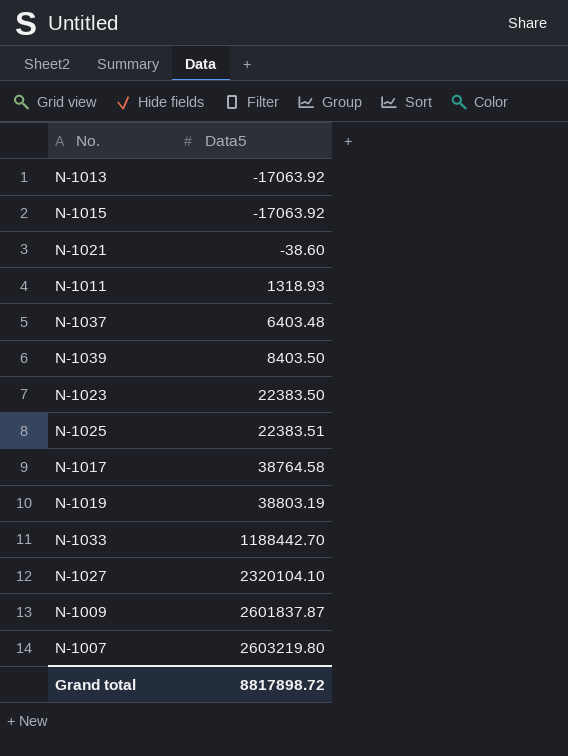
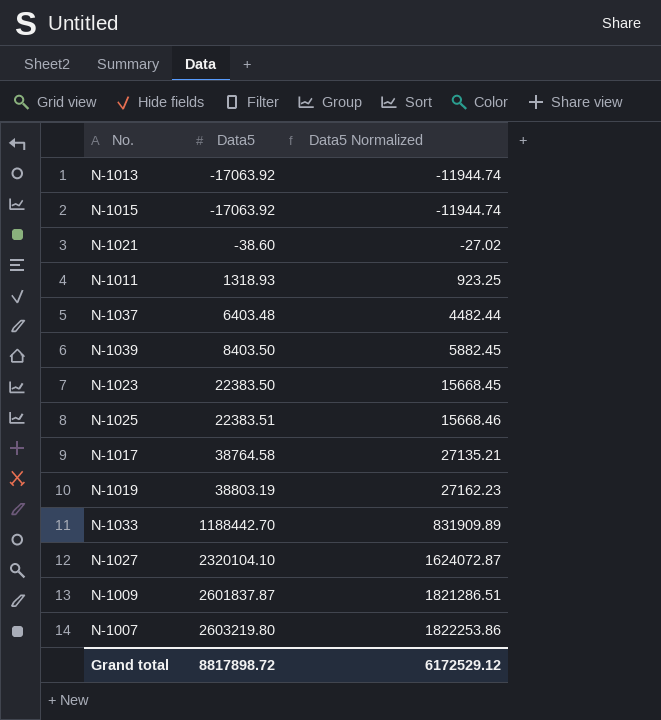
column Data5 Normalized | formula: none -> [Data5] * 0.7

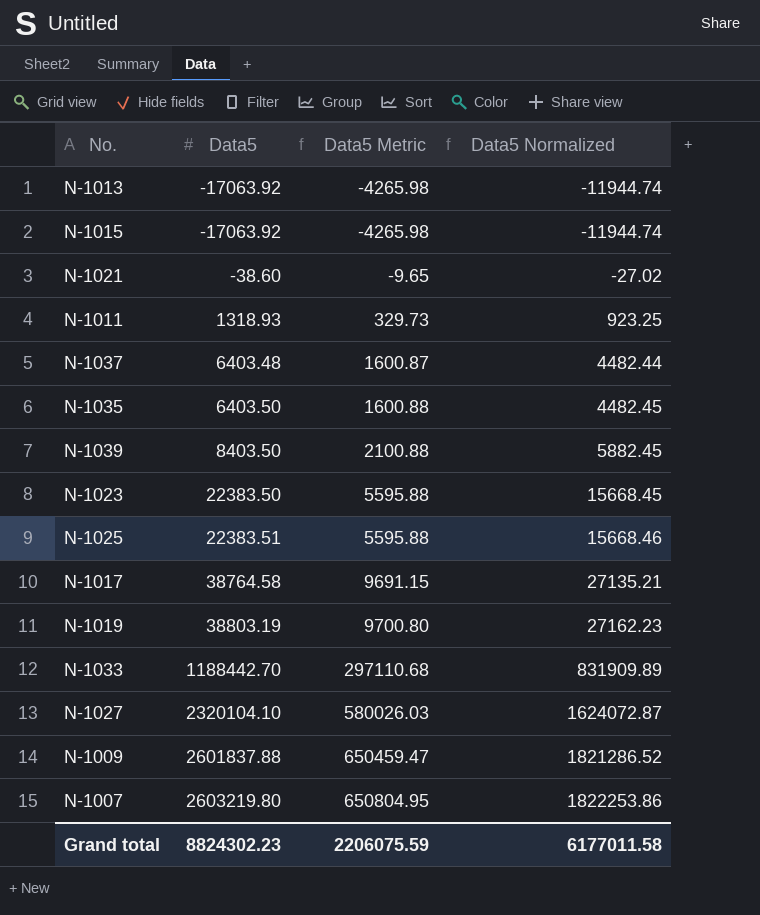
column Data5 Metric | formula: none -> [Data5] * 0.25
row N-1035: none -> 6403.50 | 1600.88 | 4482.45
N-1009 | Data5: 2601837.87 -> 2601837.88
N-1009 | Data5 Normalized: 1821286.51 -> 1821286.52
Grand total | Data5: 8817898.72 -> 8824302.23
Grand total | Data5 Normalized: 6172529.12 -> 6177011.58

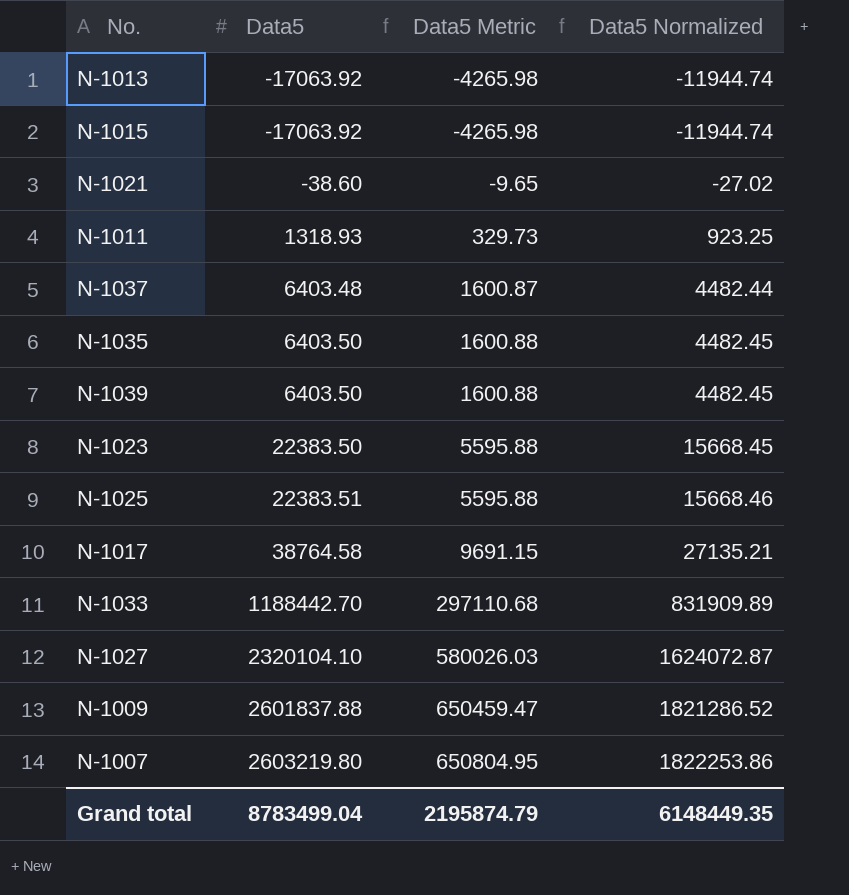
row N-1019: 38803.19 | 9700.80 | 27162.23 -> none
N-1039 | Data5: 8403.50 -> 6403.50
N-1039 | Data5 Metric: 2100.88 -> 1600.88
N-1039 | Data5 Normalized: 5882.45 -> 4482.45
Grand total | Data5: 8824302.23 -> 8783499.04
Grand total | Data5 Metric: 2206075.59 -> 2195874.79
Grand total | Data5 Normalized: 6177011.58 -> 6148449.35

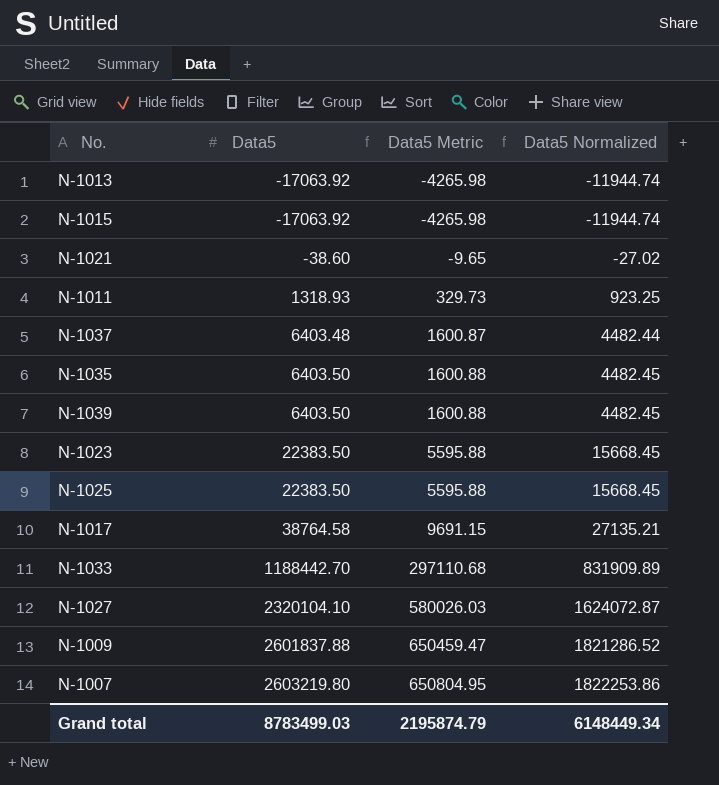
N-1025 | Data5: 22383.51 -> 22383.50
N-1025 | Data5 Normalized: 15668.46 -> 15668.45
Grand total | Data5: 8783499.04 -> 8783499.03
Grand total | Data5 Normalized: 6148449.35 -> 6148449.34

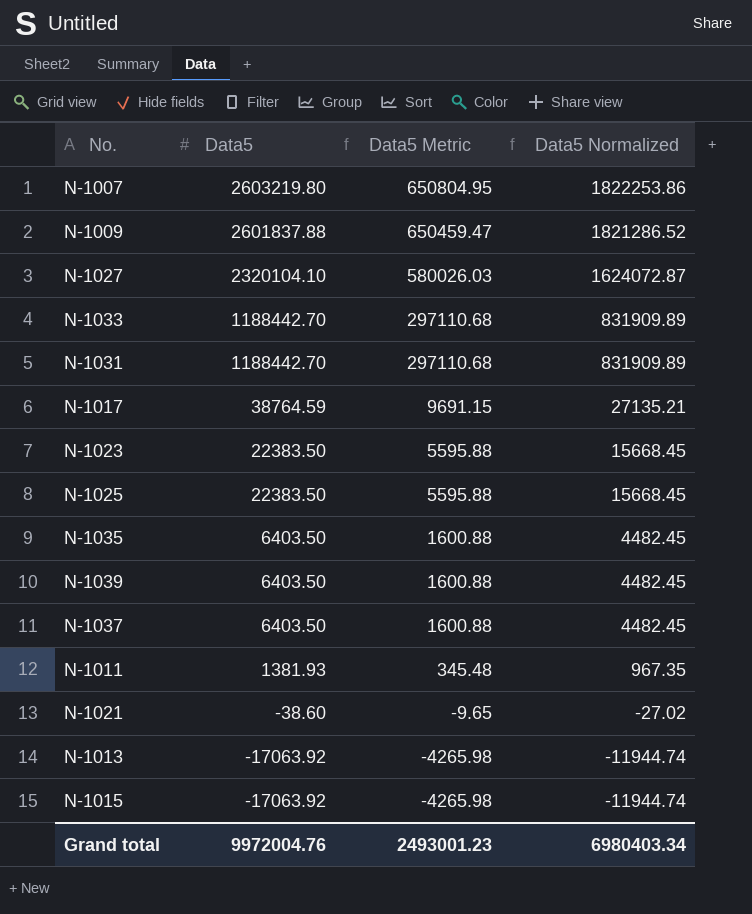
row order: Data5 ascending -> Data5 descending
row N-1031: none -> 1188442.70 | 297110.68 | 831909.89
N-1017 | Data5: 38764.58 -> 38764.59
N-1037 | Data5: 6403.48 -> 6403.50
N-1037 | Data5 Metric: 1600.87 -> 1600.88
N-1037 | Data5 Normalized: 4482.44 -> 4482.45
N-1011 | Data5: 1318.93 -> 1381.93
N-1011 | Data5 Metric: 329.73 -> 345.48
N-1011 | Data5 Normalized: 923.25 -> 967.35
Grand total | Data5: 8783499.03 -> 9972004.76
Grand total | Data5 Metric: 2195874.79 -> 2493001.23
Grand total | Data5 Normalized: 6148449.34 -> 6980403.34

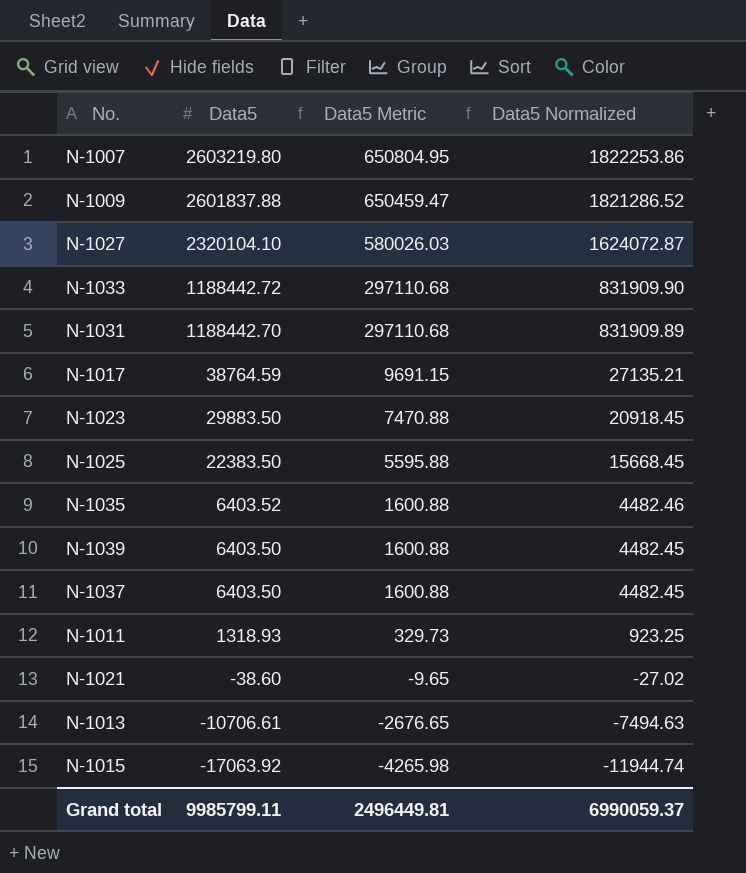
N-1033 | Data5: 1188442.70 -> 1188442.72
N-1033 | Data5 Normalized: 831909.89 -> 831909.90
N-1023 | Data5: 22383.50 -> 29883.50
N-1023 | Data5 Metric: 5595.88 -> 7470.88
N-1023 | Data5 Normalized: 15668.45 -> 20918.45
N-1035 | Data5: 6403.50 -> 6403.52
N-1035 | Data5 Normalized: 4482.45 -> 4482.46
N-1011 | Data5: 1381.93 -> 1318.93
N-1011 | Data5 Metric: 345.48 -> 329.73
N-1011 | Data5 Normalized: 967.35 -> 923.25
N-1013 | Data5: -17063.92 -> -10706.61
N-1013 | Data5 Metric: -4265.98 -> -2676.65
N-1013 | Data5 Normalized: -11944.74 -> -7494.63
Grand total | Data5: 9972004.76 -> 9985799.11
Grand total | Data5 Metric: 2493001.23 -> 2496449.81
Grand total | Data5 Normalized: 6980403.34 -> 6990059.37

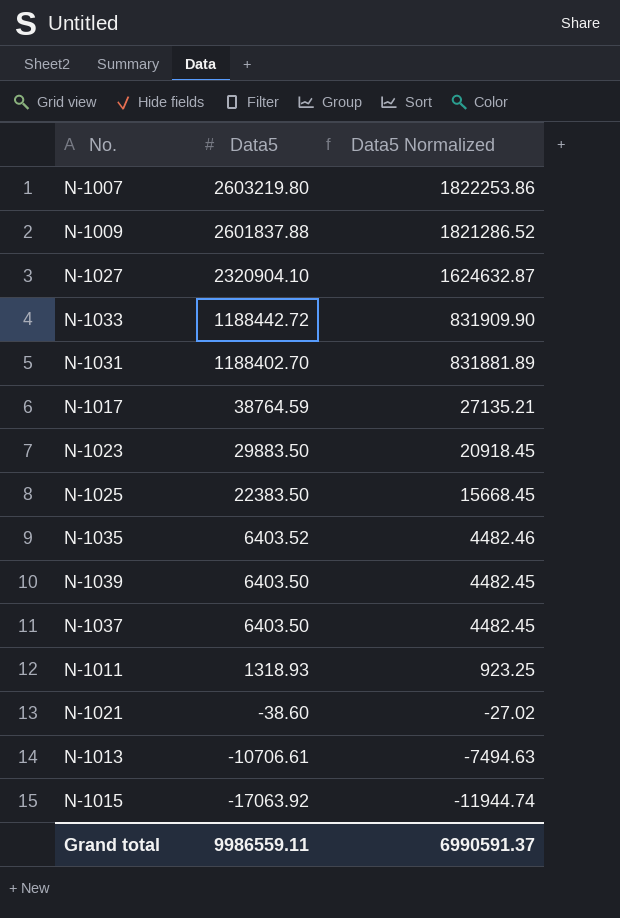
column Data5 Metric | formula: [Data5] * 0.25 -> none
N-1027 | Data5: 2320104.10 -> 2320904.10
N-1027 | Data5 Normalized: 1624072.87 -> 1624632.87
N-1031 | Data5: 1188442.70 -> 1188402.70
N-1031 | Data5 Normalized: 831909.89 -> 831881.89
Grand total | Data5: 9985799.11 -> 9986559.11
Grand total | Data5 Normalized: 6990059.37 -> 6990591.37

